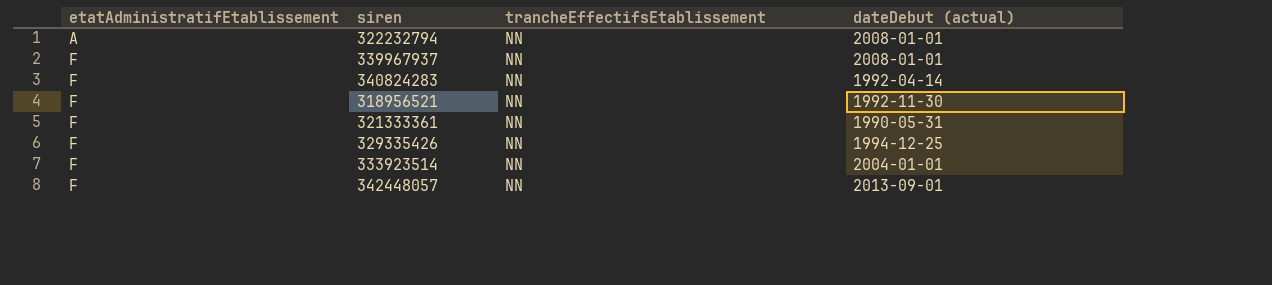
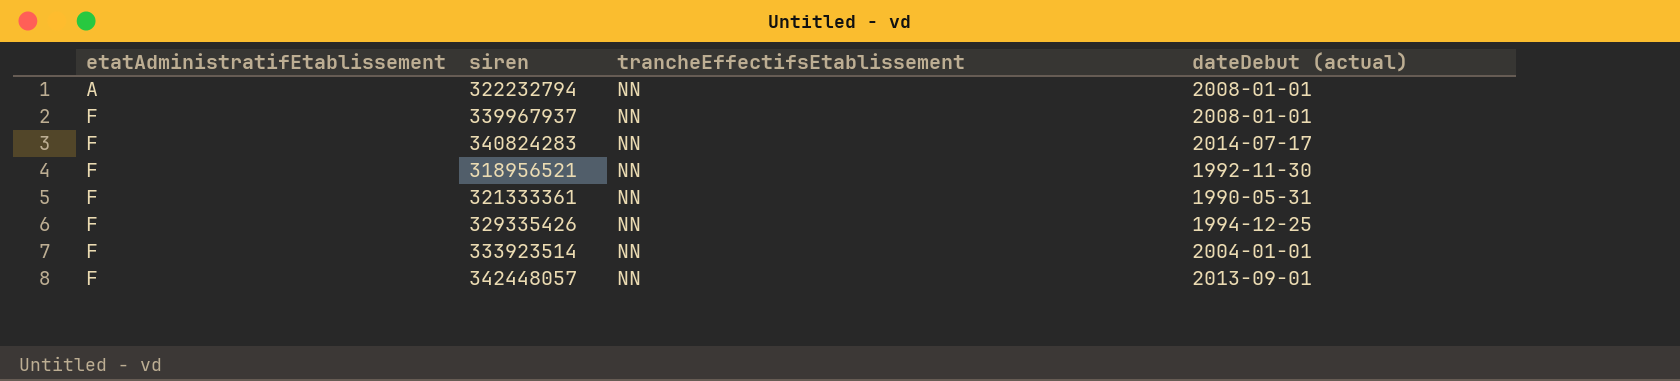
340824283 | dateDebut (actual): 1992-04-14 -> 2014-07-17

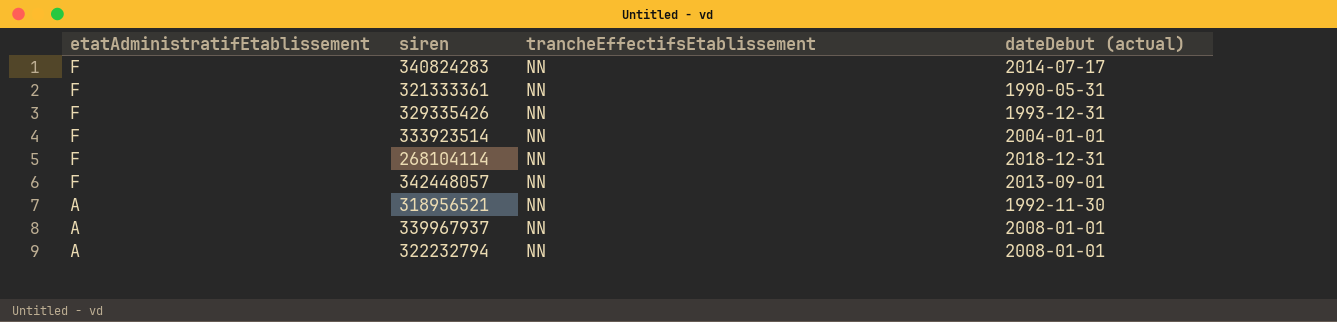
row order: etatAdministratifEtablissement ascending -> etatAdministratifEtablissement descending
329335426 | dateDebut (actual): 1994-12-25 -> 1993-12-31
row 268104114: none -> F | NN | 2018-12-31
318956521 | etatAdministratifEtablissement: F -> A
339967937 | etatAdministratifEtablissement: F -> A

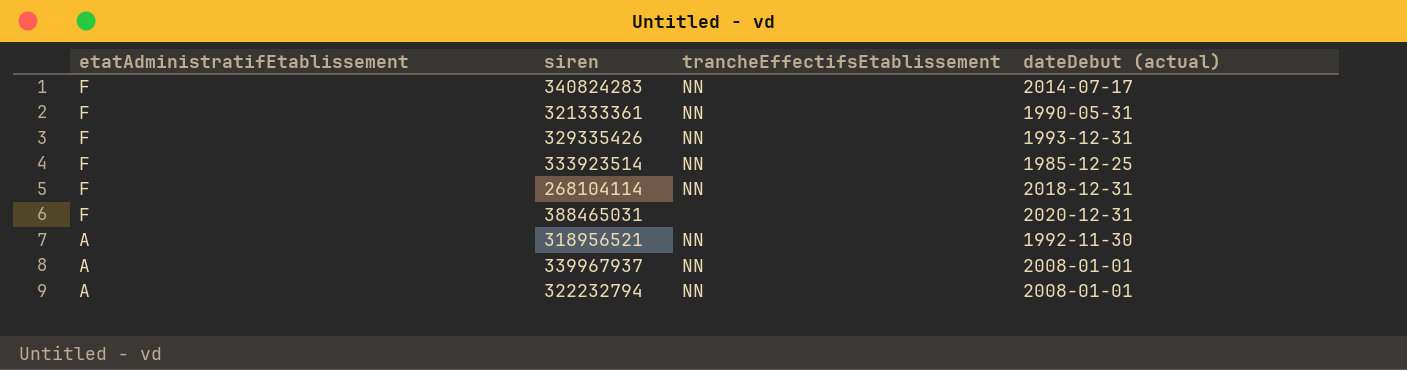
row 342448057: F | NN | 2013-09-01 -> none
333923514 | dateDebut (actual): 2004-01-01 -> 1985-12-25
row 388465031: none -> F | none | 2020-12-31

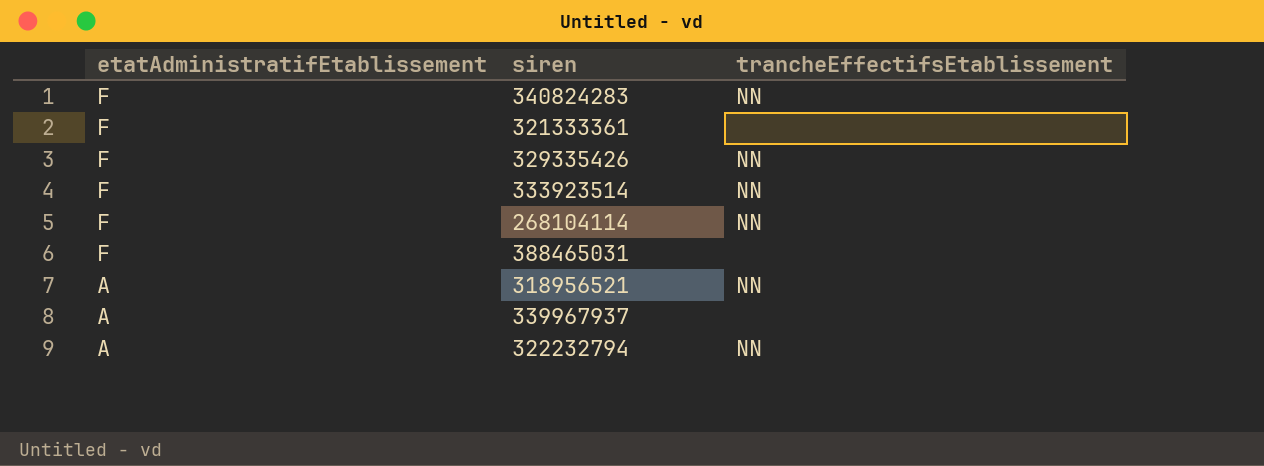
column dateDebut (actual) | position: 4 -> none
321333361 | trancheEffectifsEtablissement: NN -> none
339967937 | trancheEffectifsEtablissement: NN -> none

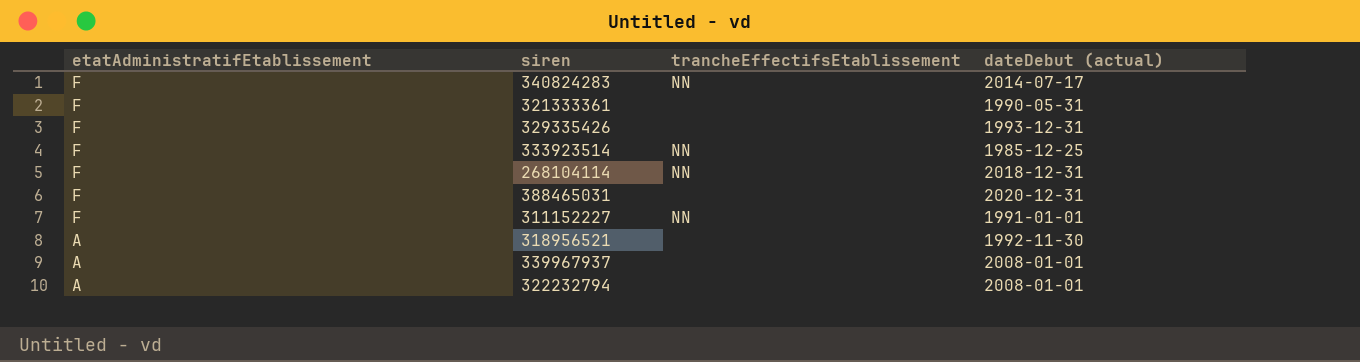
column dateDebut (actual) | position: none -> 4
329335426 | trancheEffectifsEtablissement: NN -> none
row 311152227: none -> F | NN | 1991-01-01
318956521 | trancheEffectifsEtablissement: NN -> none
322232794 | trancheEffectifsEtablissement: NN -> none

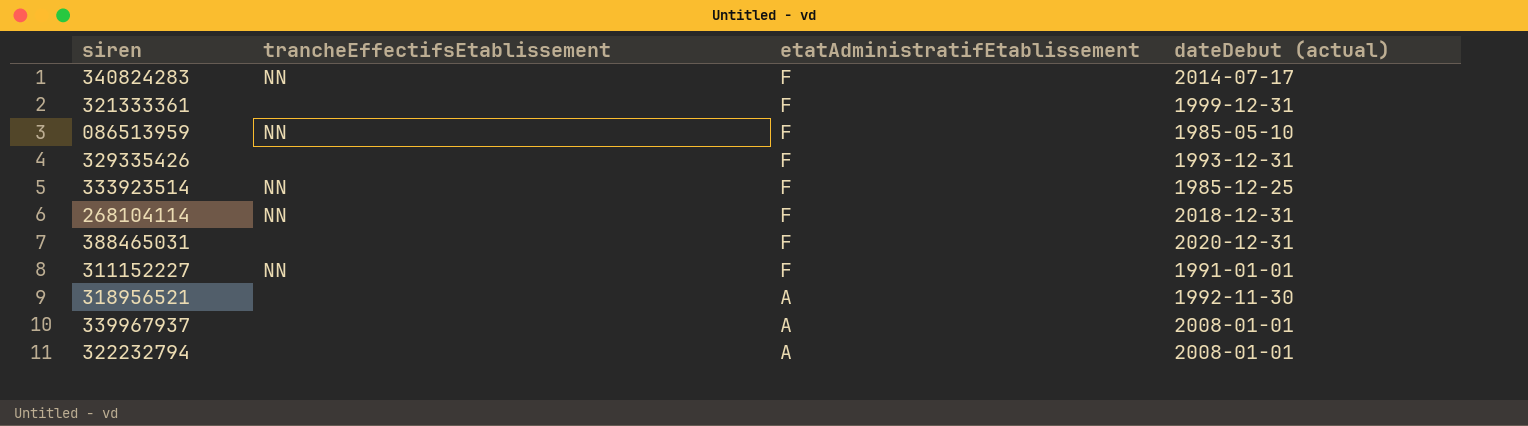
column etatAdministratifEtablissement | position: 1 -> 3
321333361 | dateDebut (actual): 1990-05-31 -> 1999-12-31
row 086513959: none -> NN | F | 1985-05-10

